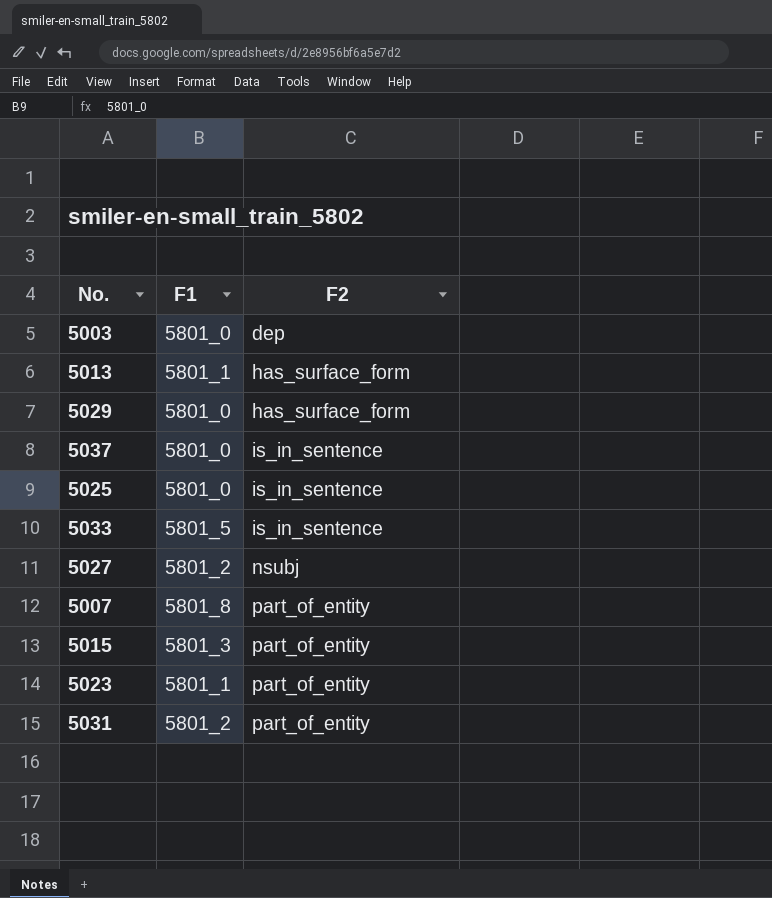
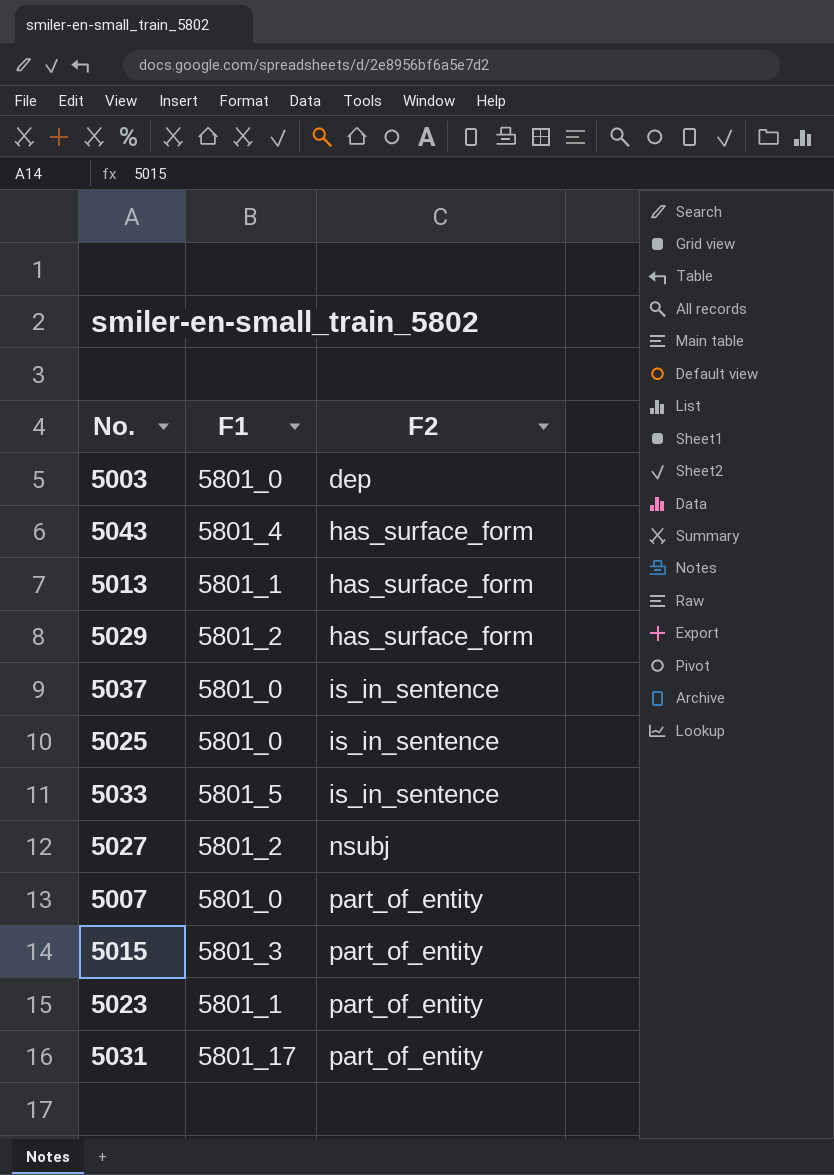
row 5043: none -> 5801_4 | has_surface_form
5029 | F1: 5801_0 -> 5801_2
5007 | F1: 5801_8 -> 5801_0
5031 | F1: 5801_2 -> 5801_17

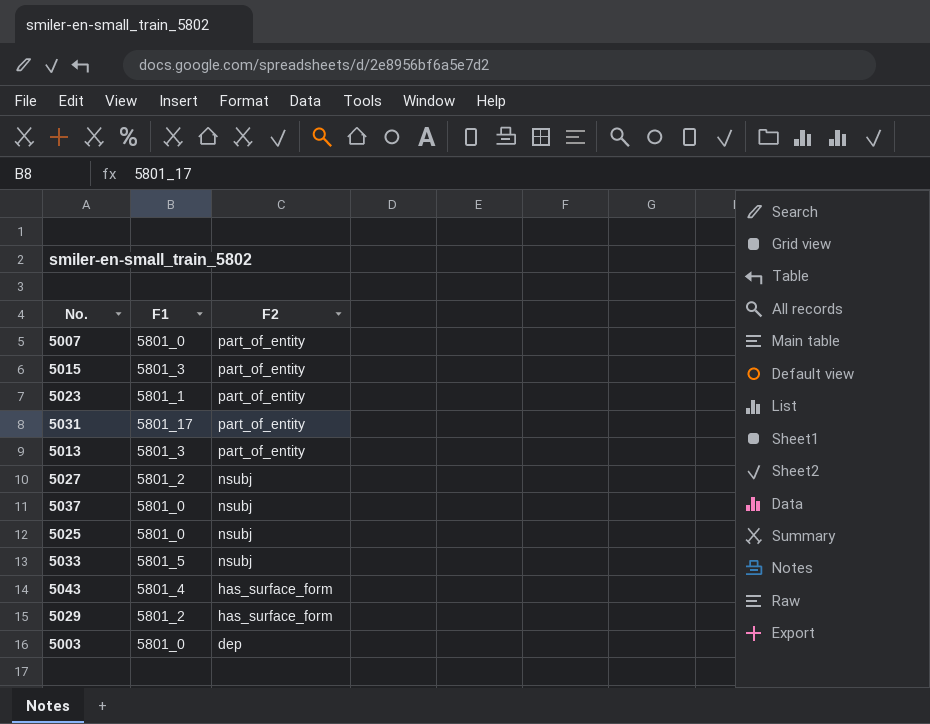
row order: F2 ascending -> F2 descending
5013 | F1: 5801_1 -> 5801_3
5013 | F2: has_surface_form -> part_of_entity
5037 | F2: is_in_sentence -> nsubj
5025 | F2: is_in_sentence -> nsubj
5033 | F2: is_in_sentence -> nsubj

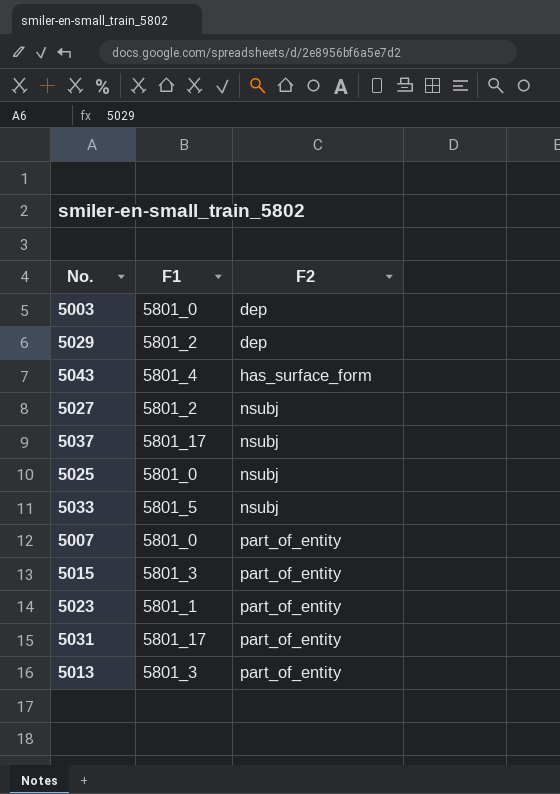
row order: F2 descending -> F2 ascending
5029 | F2: has_surface_form -> dep
5037 | F1: 5801_0 -> 5801_17

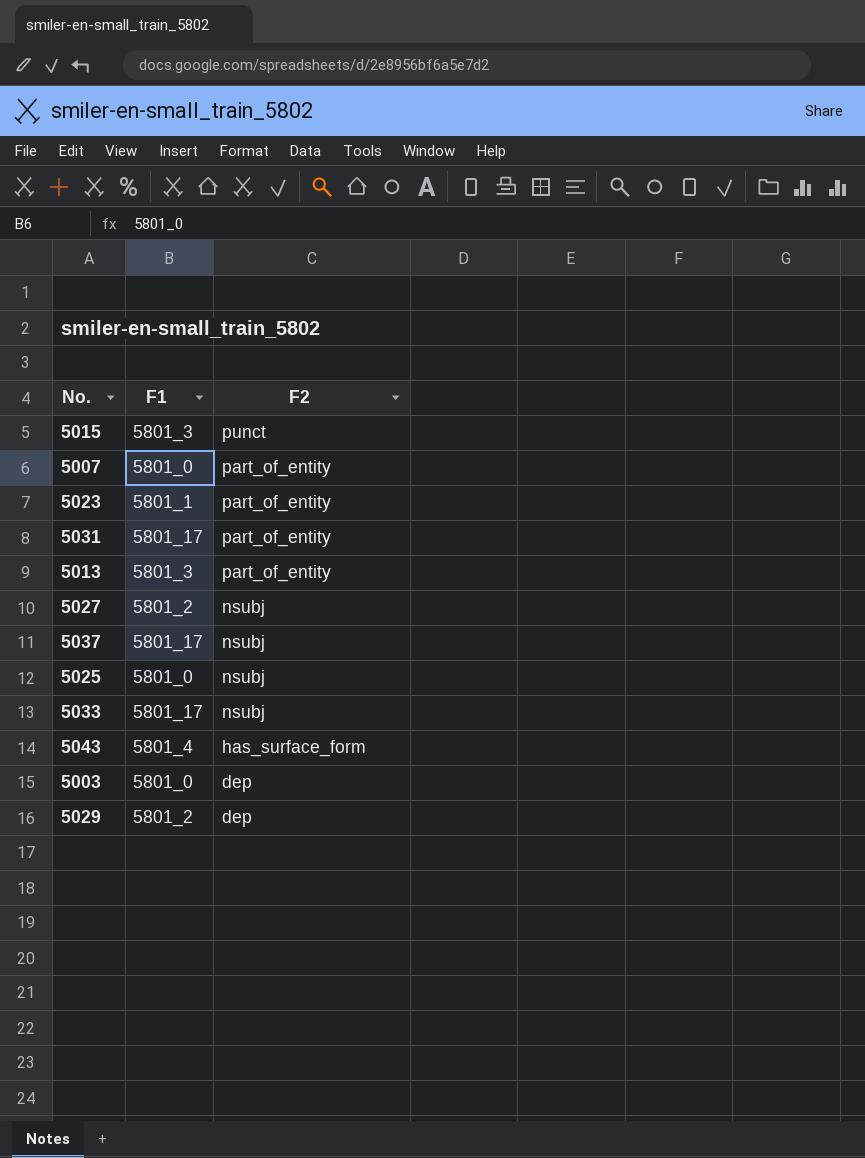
row order: F2 ascending -> F2 descending
5015 | F2: part_of_entity -> punct
5033 | F1: 5801_5 -> 5801_17

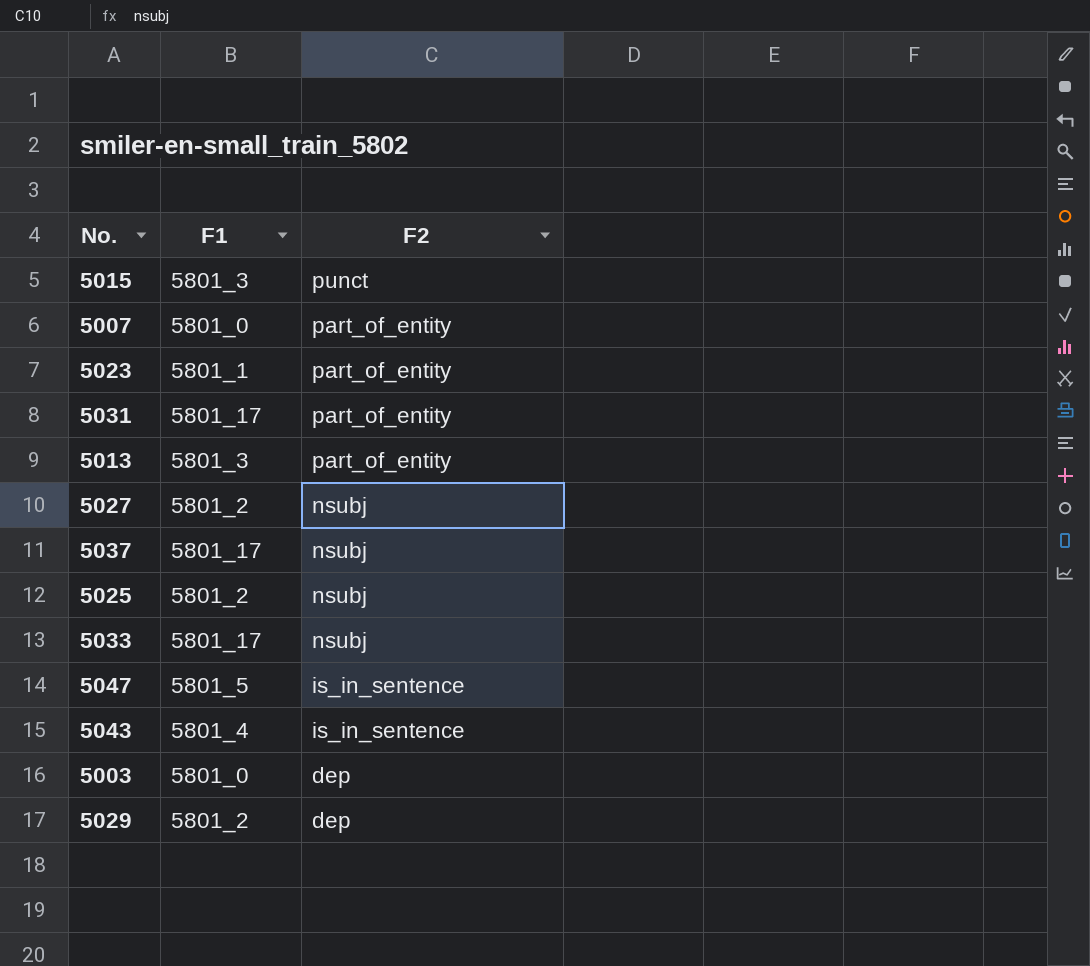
5025 | F1: 5801_0 -> 5801_2
row 5047: none -> 5801_5 | is_in_sentence
5043 | F2: has_surface_form -> is_in_sentence

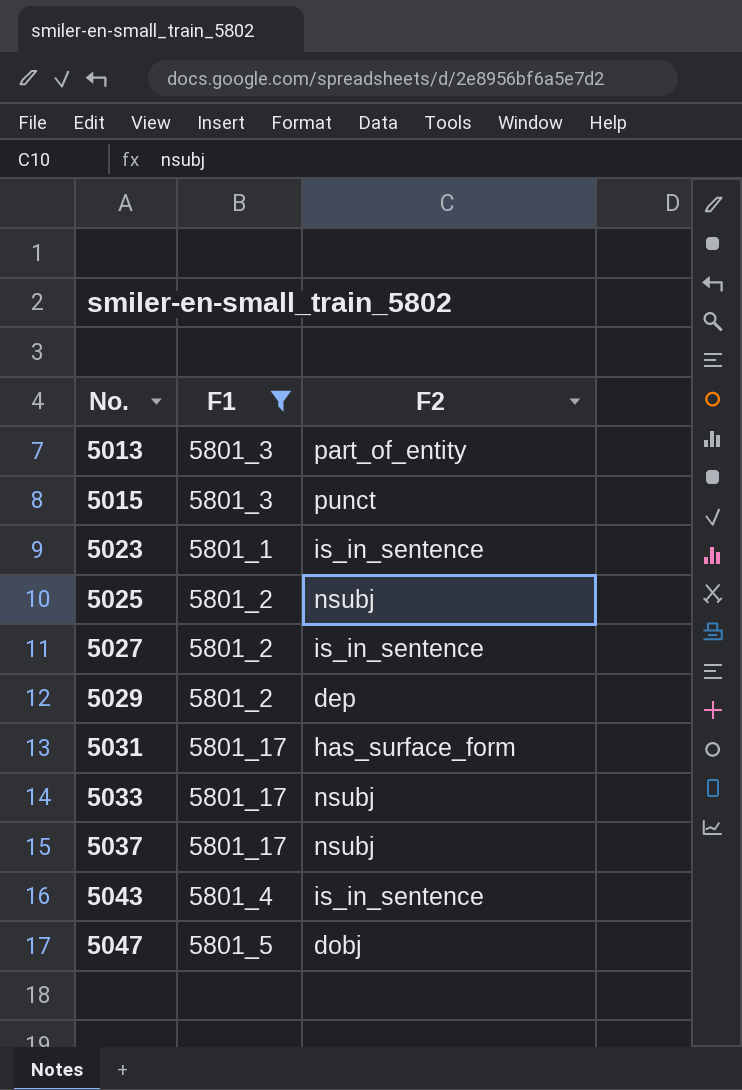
filter: none -> F1 != 5801_0
row order: F2 descending -> No. ascending
5023 | F2: part_of_entity -> is_in_sentence
5027 | F2: nsubj -> is_in_sentence
5031 | F2: part_of_entity -> has_surface_form
5047 | F2: is_in_sentence -> dobj

